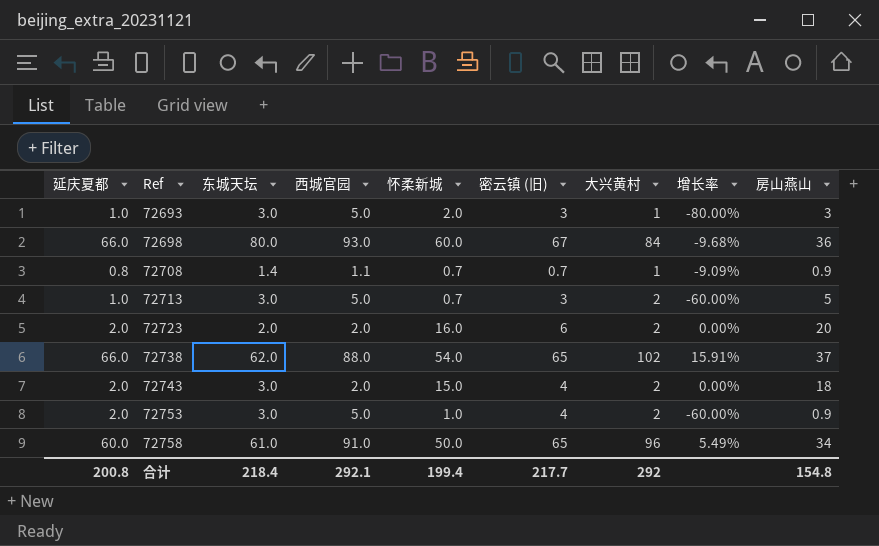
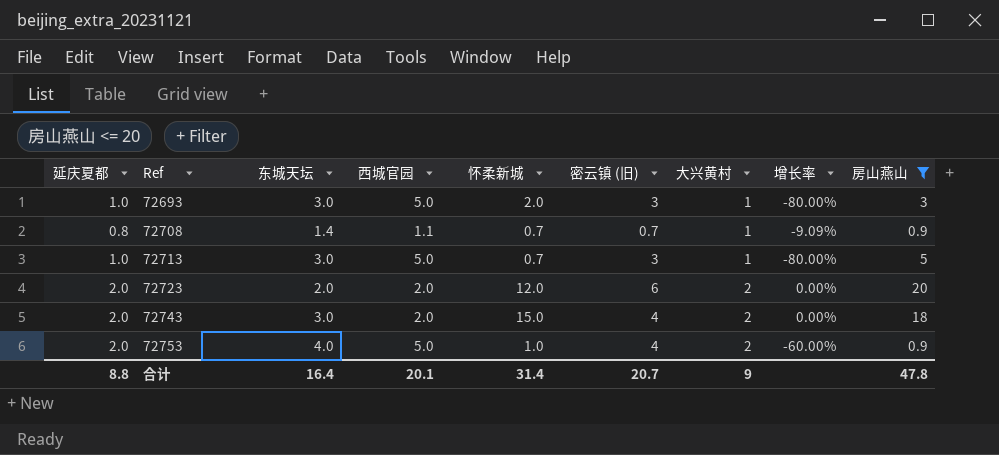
filter: none -> 房山燕山 <= 20
72713 | 大兴黄村: 2 -> 1
72713 | 增长率: -60.00% -> -80.00%
72723 | 怀柔新城: 16.0 -> 12.0
72753 | 东城天坛: 3.0 -> 4.0
合计 | 延庆夏都: 200.8 -> 8.8
合计 | 东城天坛: 218.4 -> 16.4
合计 | 西城官园: 292.1 -> 20.1
合计 | 怀柔新城: 199.4 -> 31.4
合计 | 密云镇 (旧): 217.7 -> 20.7
合计 | 大兴黄村: 292 -> 9
合计 | 房山燕山: 154.8 -> 47.8

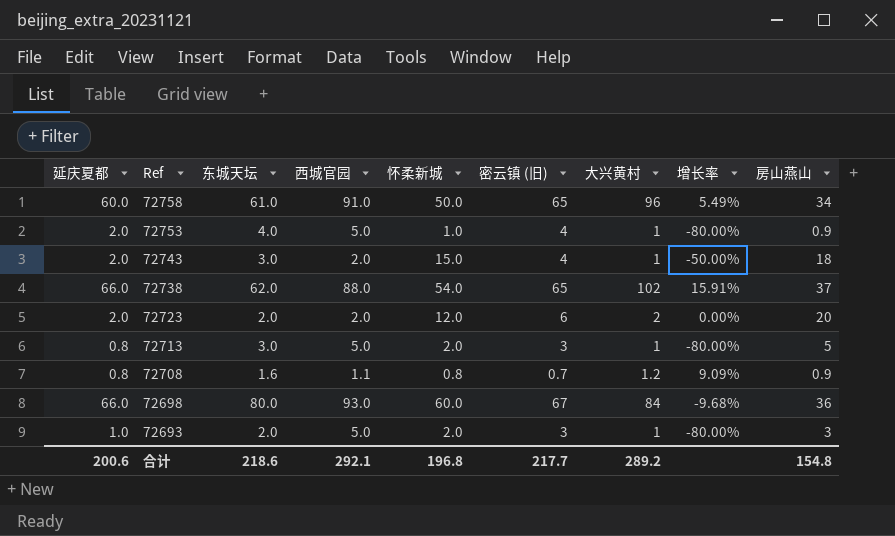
filter: 房山燕山 <= 20 -> none
row order: Ref ascending -> Ref descending
72753 | 大兴黄村: 2 -> 1
72753 | 增长率: -60.00% -> -80.00%
72743 | 大兴黄村: 2 -> 1
72743 | 增长率: 0.00% -> -50.00%
72713 | 延庆夏都: 1.0 -> 0.8
72713 | 怀柔新城: 0.7 -> 2.0
72708 | 东城天坛: 1.4 -> 1.6
72708 | 怀柔新城: 0.7 -> 0.8
72708 | 大兴黄村: 1 -> 1.2
72708 | 增长率: -9.09% -> 9.09%
72693 | 东城天坛: 3.0 -> 2.0
合计 | 延庆夏都: 8.8 -> 200.6
合计 | 东城天坛: 16.4 -> 218.6
合计 | 西城官园: 20.1 -> 292.1
合计 | 怀柔新城: 31.4 -> 196.8
合计 | 密云镇 (旧): 20.7 -> 217.7
合计 | 大兴黄村: 9 -> 289.2
合计 | 房山燕山: 47.8 -> 154.8

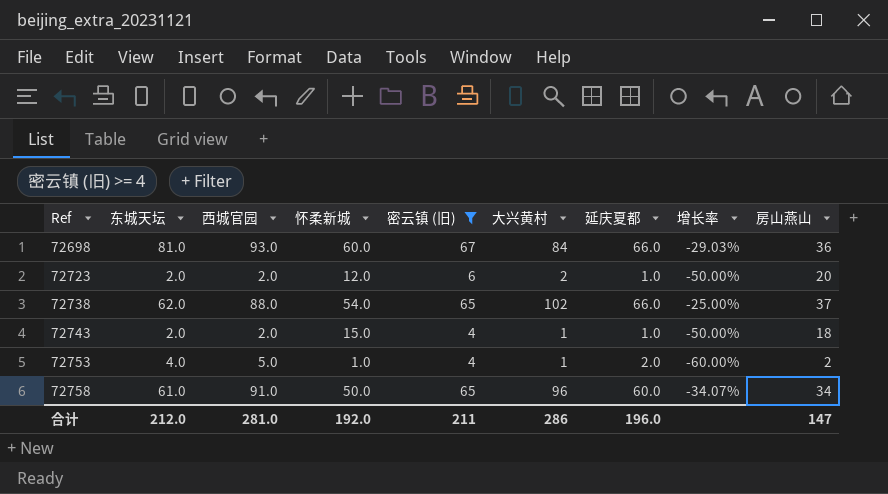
filter: none -> 密云镇 (旧) >= 4
row order: Ref descending -> Ref ascending
column 延庆夏都 | position: 1 -> 7
column 增长率 | formula: ([大兴黄村] - [西城官园]) / [西城官园] -> ([延庆夏都] - [西城官园]) / [西城官园]
72698 | 东城天坛: 80.0 -> 81.0
72723 | 延庆夏都: 2.0 -> 1.0
72743 | 东城天坛: 3.0 -> 2.0
72743 | 延庆夏都: 2.0 -> 1.0
72753 | 房山燕山: 0.9 -> 2
合计 | 东城天坛: 218.6 -> 212.0
合计 | 西城官园: 292.1 -> 281.0
合计 | 怀柔新城: 196.8 -> 192.0
合计 | 密云镇 (旧): 217.7 -> 211
合计 | 大兴黄村: 289.2 -> 286
合计 | 延庆夏都: 200.6 -> 196.0
合计 | 房山燕山: 154.8 -> 147

